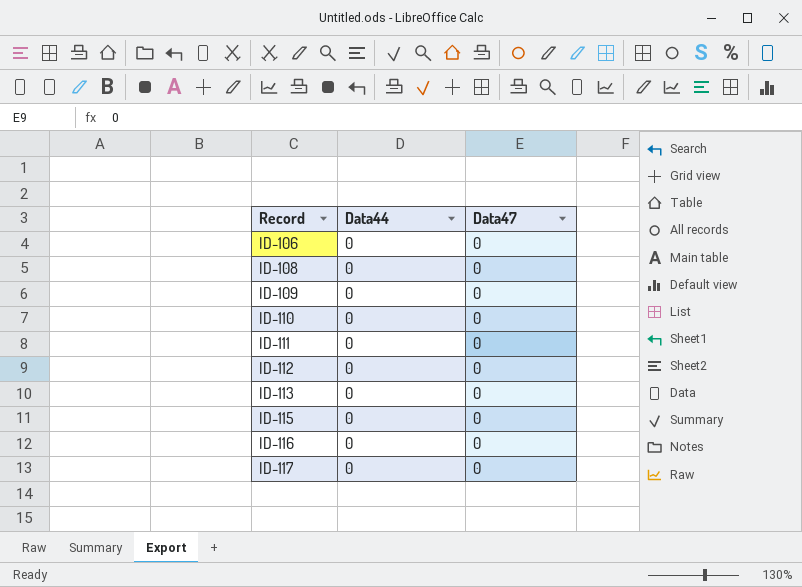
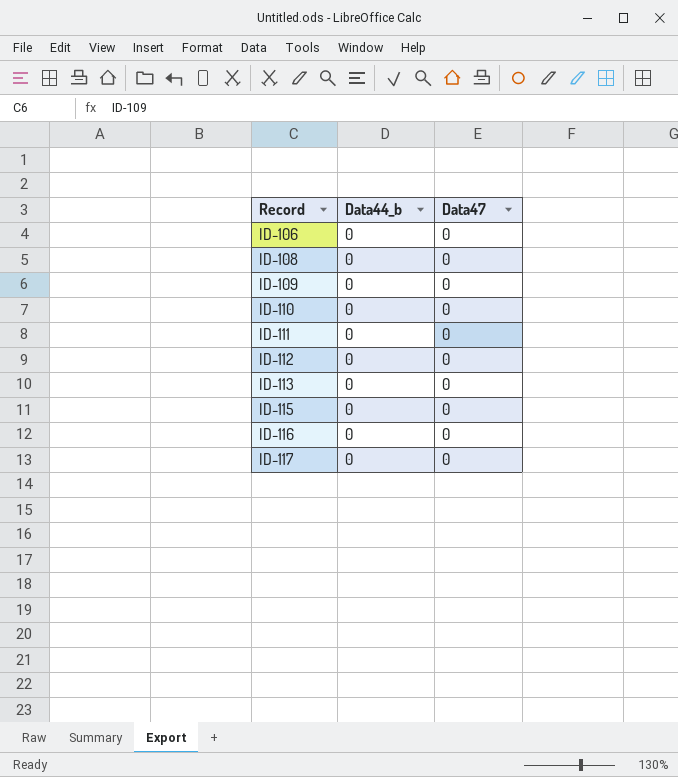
column name: Data44 -> Data44_b

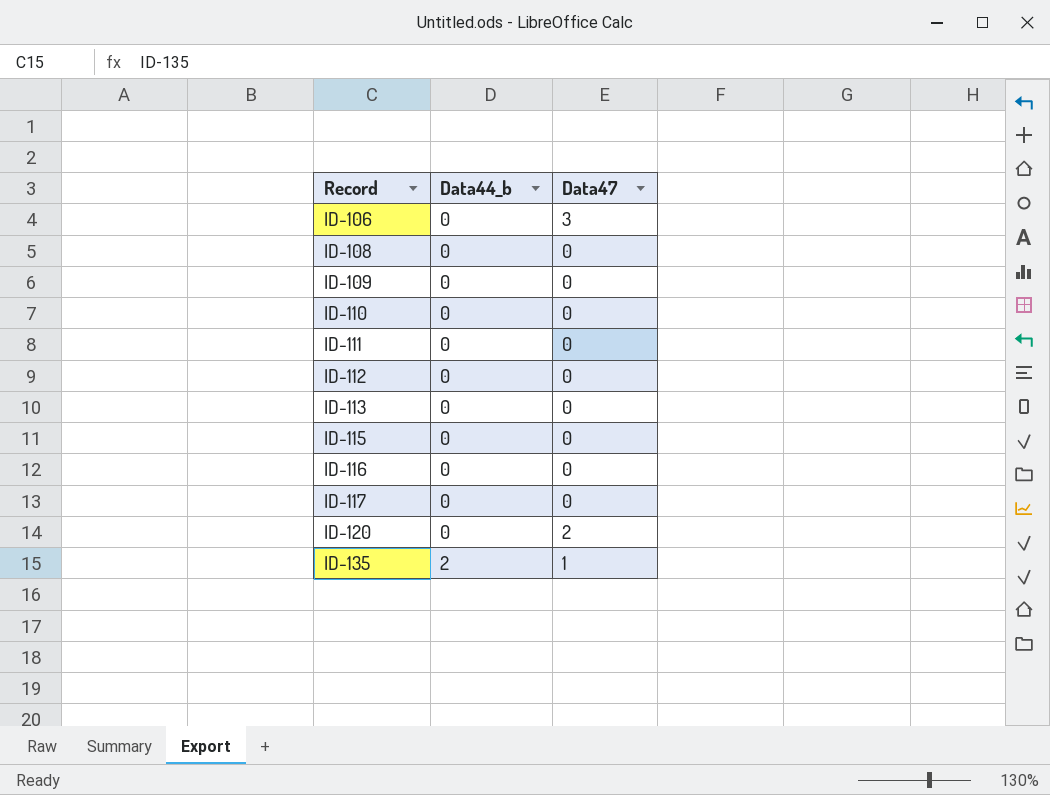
ID-106 | Data47: 0 -> 3
row ID-120: none -> 0 | 2
row ID-135: none -> 2 | 1

